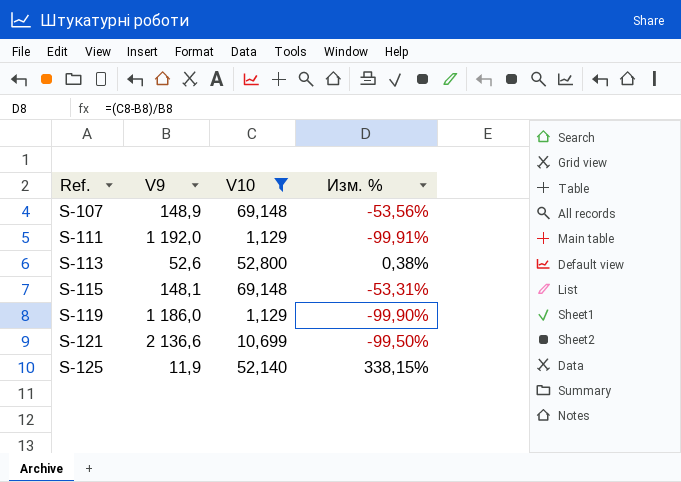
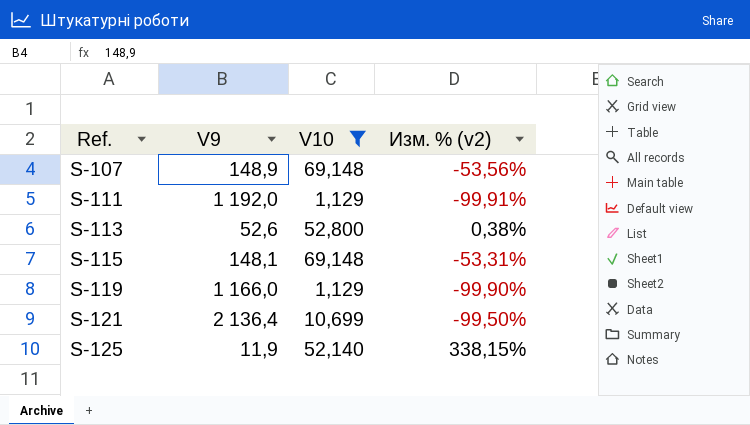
column name: Изм. % -> Изм. % (v2)
S-119 | V9: 1 186,0 -> 1 166,0
S-121 | V9: 2 136,6 -> 2 136,4

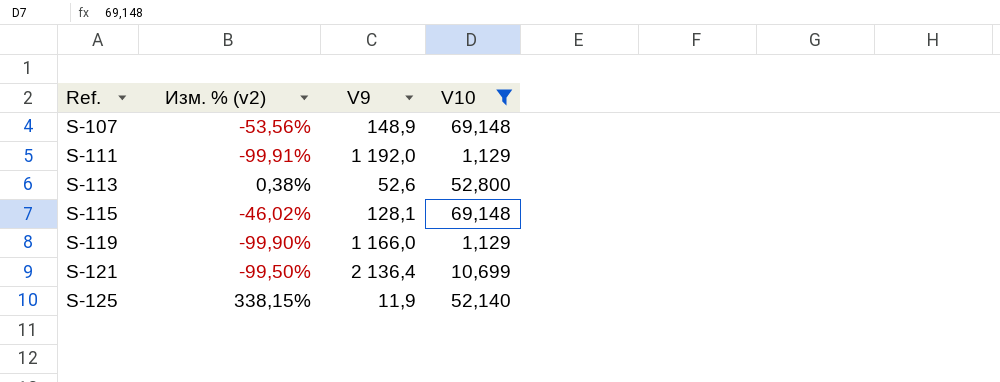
column Изм. % (v2) | position: 4 -> 2
S-115 | Изм. % (v2): -53,31% -> -46,02%
S-115 | V9: 148,1 -> 128,1

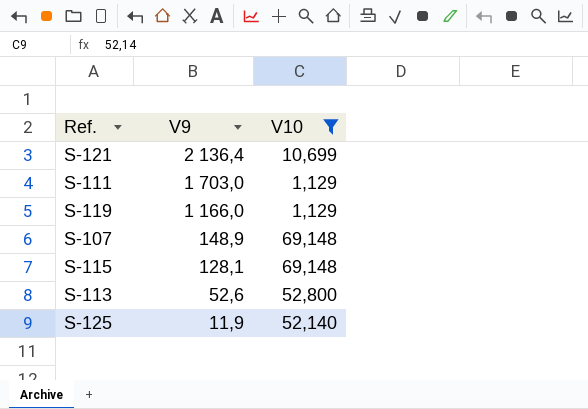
row order: Ref. ascending -> V9 descending
column Изм. % (v2) | formula: ([V10] - [V9]) / [V9] -> none
S-111 | V9: 1 192,0 -> 1 703,0

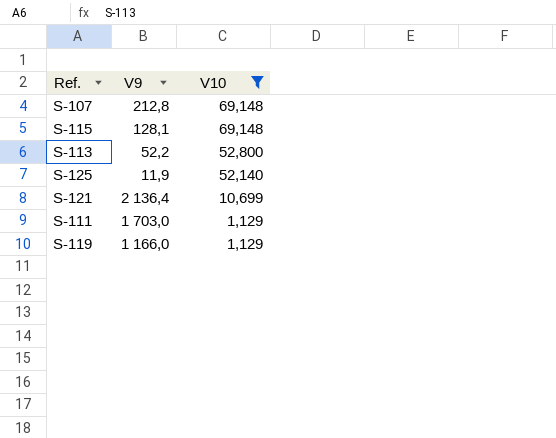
row order: V9 descending -> V10 descending
S-107 | V9: 148,9 -> 212,8
S-113 | V9: 52,6 -> 52,2

